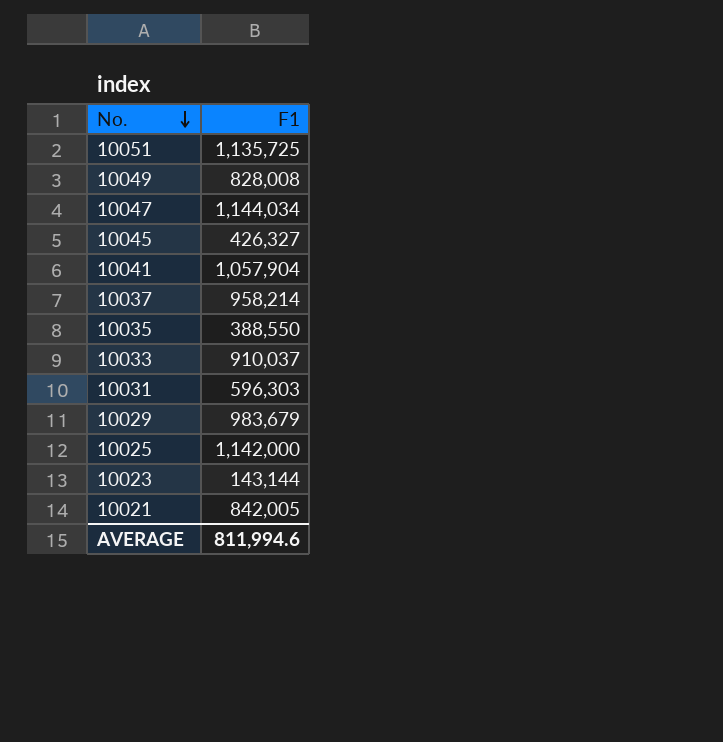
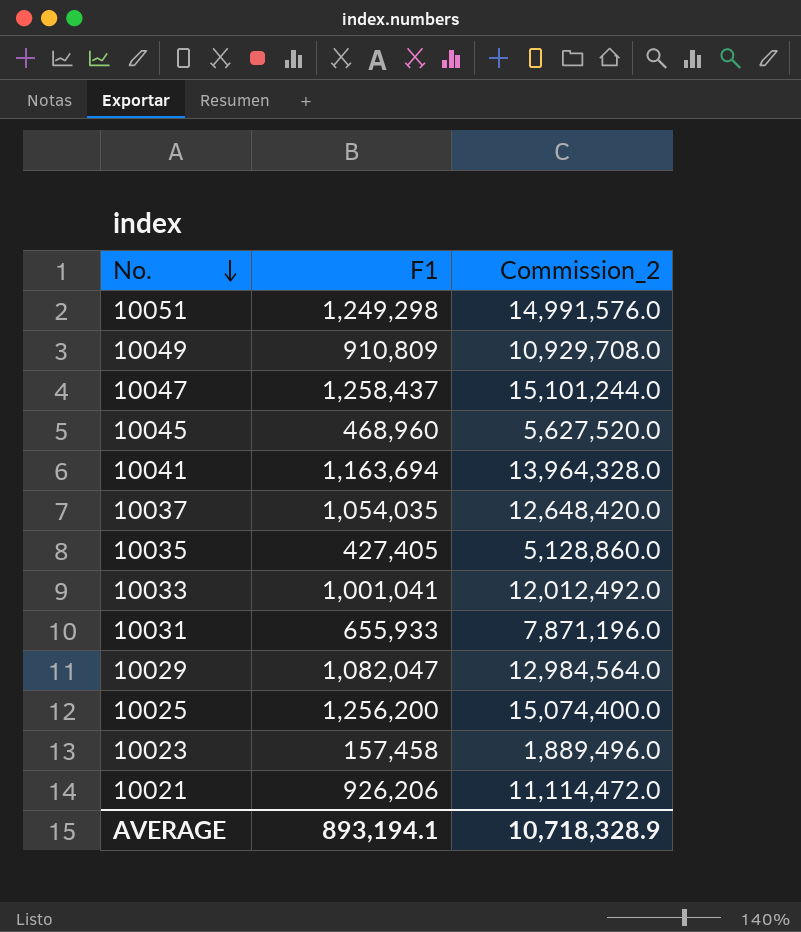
column Commission_2 | formula: none -> [F1] * 12
10051 | F1: 1,135,725 -> 1,249,298
10049 | F1: 828,008 -> 910,809
10047 | F1: 1,144,034 -> 1,258,437
10045 | F1: 426,327 -> 468,960
10041 | F1: 1,057,904 -> 1,163,694
10037 | F1: 958,214 -> 1,054,035
10035 | F1: 388,550 -> 427,405
10033 | F1: 910,037 -> 1,001,041
10031 | F1: 596,303 -> 655,933
10029 | F1: 983,679 -> 1,082,047
10025 | F1: 1,142,000 -> 1,256,200
10023 | F1: 143,144 -> 157,458
10021 | F1: 842,005 -> 926,206
AVERAGE | F1: 811,994.6 -> 893,194.1

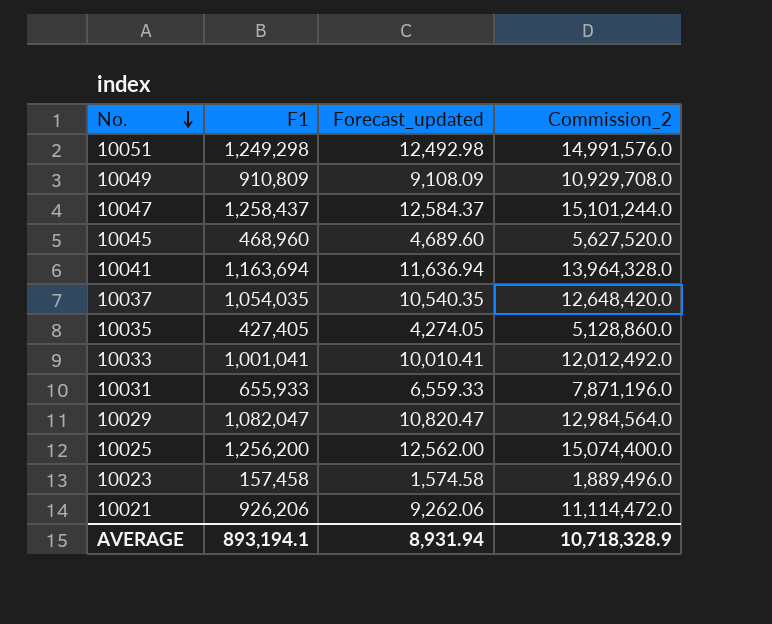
column Forecast_updated | formula: none -> [F1] * 0.01

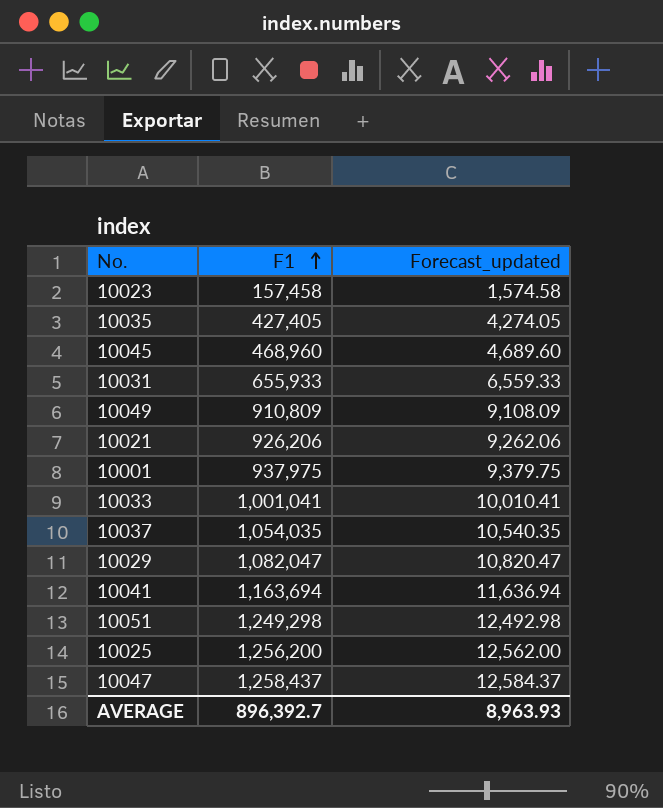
row order: No. descending -> F1 ascending
column Commission_2 | formula: [F1] * 12 -> none
row 10001: none -> 937,975 | 9,379.75
AVERAGE | F1: 893,194.1 -> 896,392.7
AVERAGE | Forecast_updated: 8,931.94 -> 8,963.93

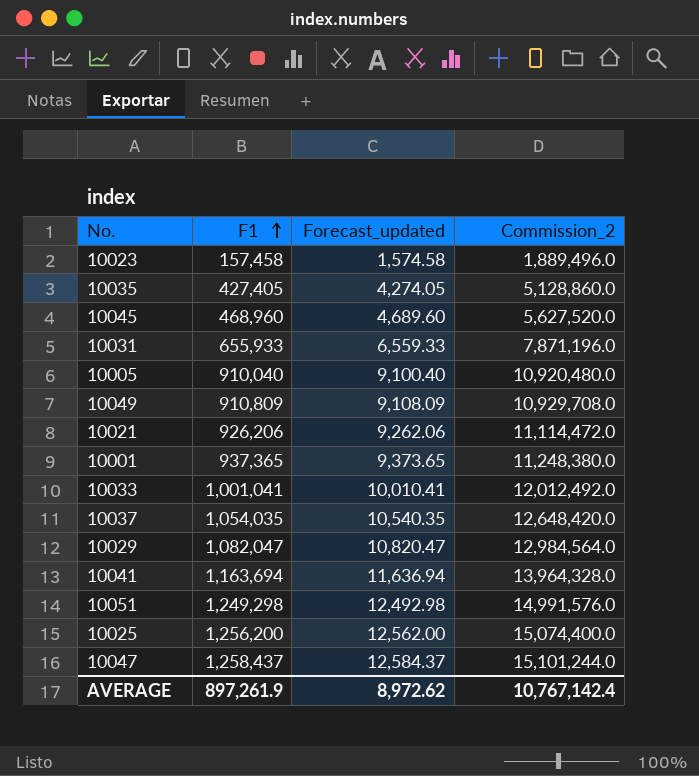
column Commission_2 | formula: none -> [F1] * 12
row 10005: none -> 910,040 | 9,100.40 | 10,920,480.0
10001 | F1: 937,975 -> 937,365
10001 | Forecast_updated: 9,379.75 -> 9,373.65
AVERAGE | F1: 896,392.7 -> 897,261.9
AVERAGE | Forecast_updated: 8,963.93 -> 8,972.62

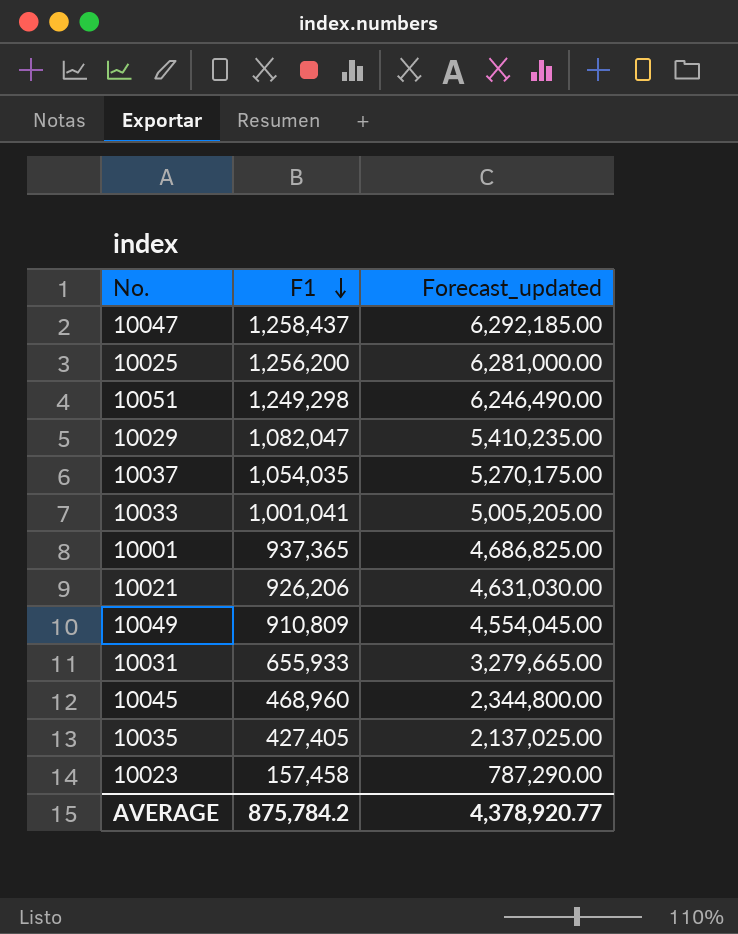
row order: F1 ascending -> F1 descending
column Commission_2 | formula: [F1] * 12 -> none
column Forecast_updated | formula: [F1] * 0.01 -> [F1] * 5
row 10005: 910,040 | 9,100.40 | 10,920,480.0 -> none
row 10041: 1,163,694 | 11,636.94 | 13,964,328.0 -> none
AVERAGE | F1: 897,261.9 -> 875,784.2
AVERAGE | Forecast_updated: 8,972.62 -> 4,378,920.77

